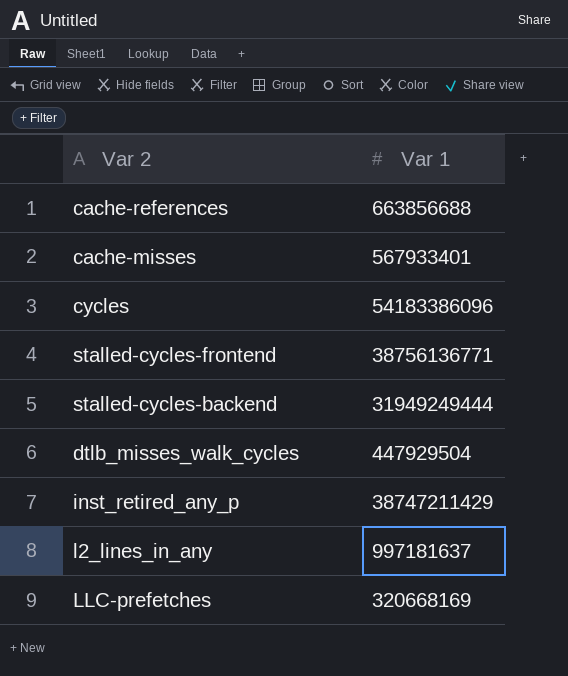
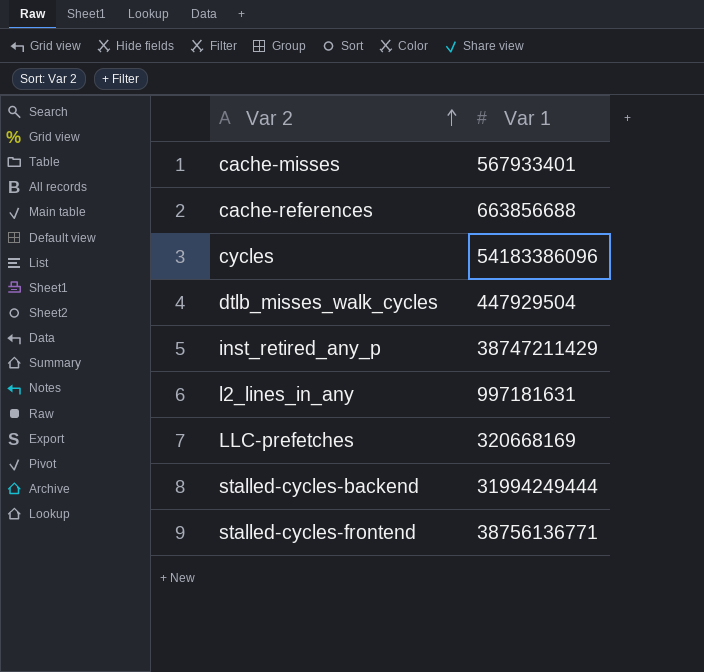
row order: none -> Var 2 ascending
l2_lines_in_any | Var 1: 997181637 -> 997181631
stalled-cycles-backend | Var 1: 31949249444 -> 31994249444

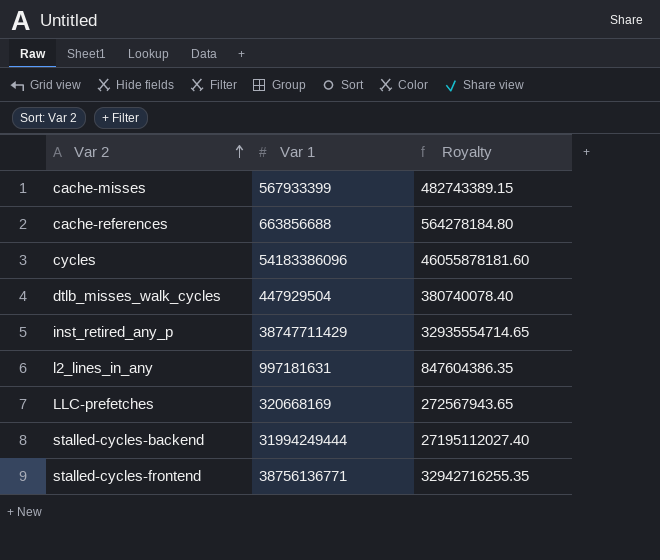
column Royalty | formula: none -> [Var 1] * 0.85
cache-misses | Var 1: 567933401 -> 567933399
inst_retired_any_p | Var 1: 38747211429 -> 38747711429

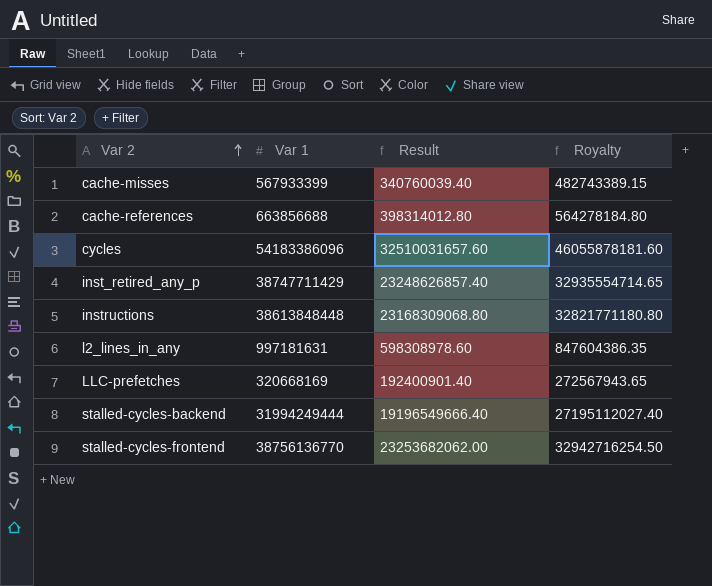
column Result | formula: none -> [Var 1] * 0.6
row dtlb_misses_walk_cycles: 447929504 | 380740078.40 -> none
row instructions: none -> 38613848448 | 23168309068.80 | 32821771180.80
stalled-cycles-frontend | Var 1: 38756136771 -> 38756136770
stalled-cycles-frontend | Royalty: 32942716255.35 -> 32942716254.50

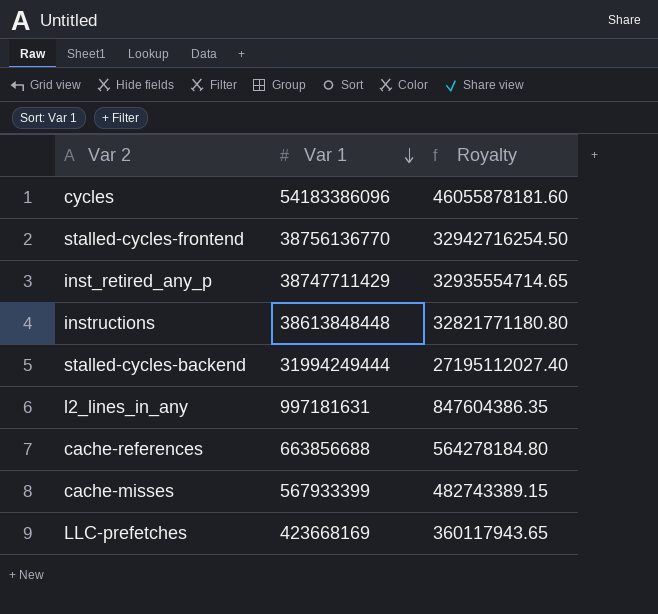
row order: Var 2 ascending -> Var 1 descending
column Result | formula: [Var 1] * 0.6 -> none
LLC-prefetches | Var 1: 320668169 -> 423668169
LLC-prefetches | Royalty: 272567943.65 -> 360117943.65

